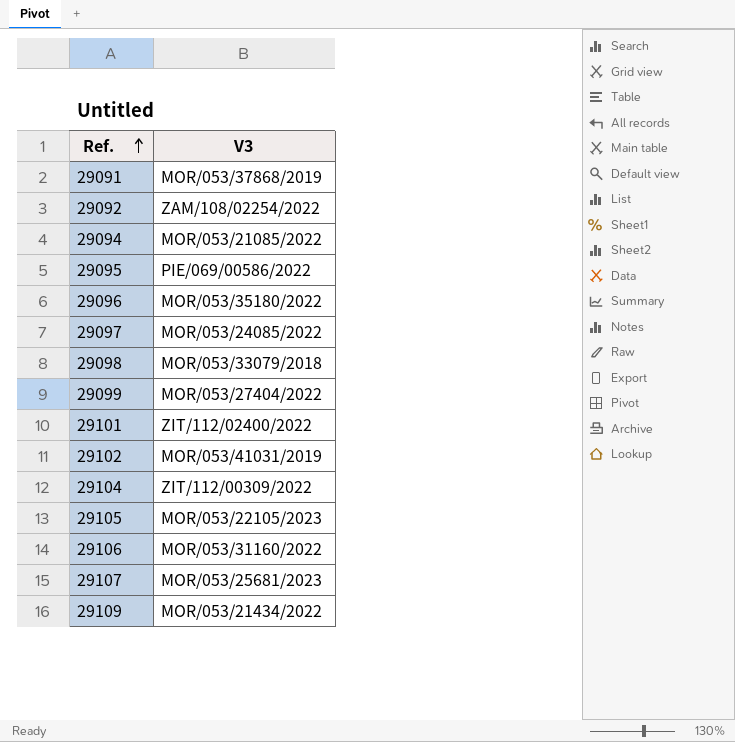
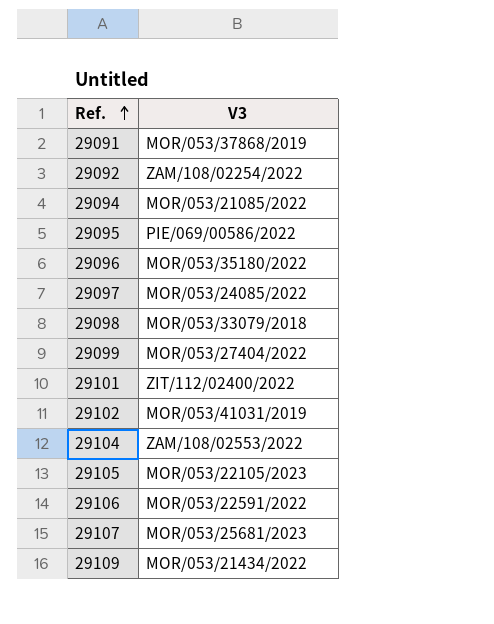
29104 | V3: ZIT/112/00309/2022 -> ZAM/108/02553/2022
29106 | V3: MOR/053/31160/2022 -> MOR/053/22591/2022

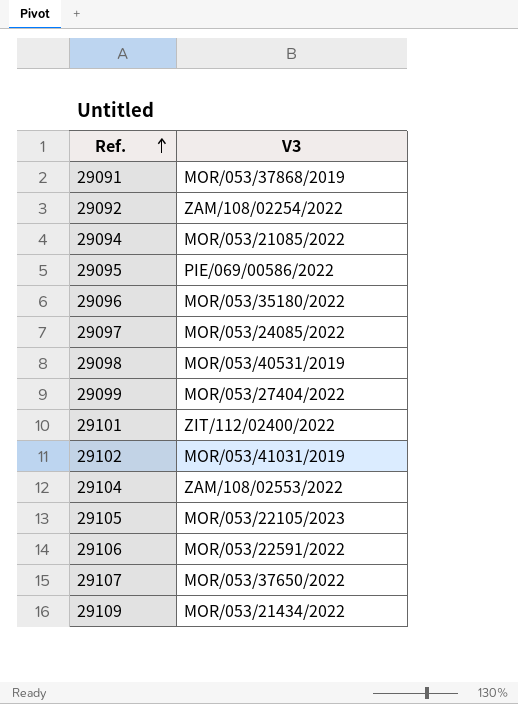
29098 | V3: MOR/053/33079/2018 -> MOR/053/40531/2019
29107 | V3: MOR/053/25681/2023 -> MOR/053/37650/2022

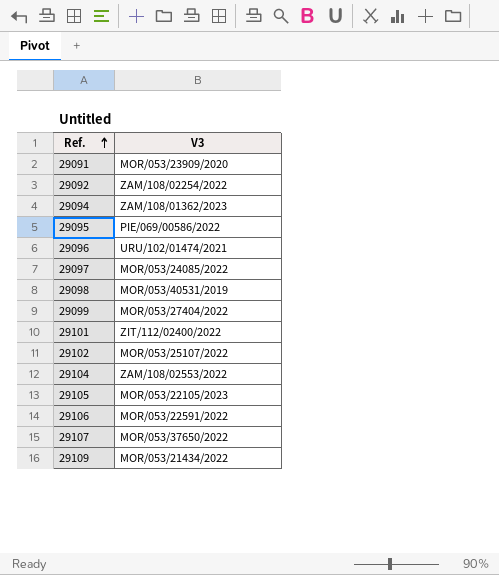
29091 | V3: MOR/053/37868/2019 -> MOR/053/23909/2020
29094 | V3: MOR/053/21085/2022 -> ZAM/108/01362/2023
29096 | V3: MOR/053/35180/2022 -> URU/102/01474/2021
29102 | V3: MOR/053/41031/2019 -> MOR/053/25107/2022

